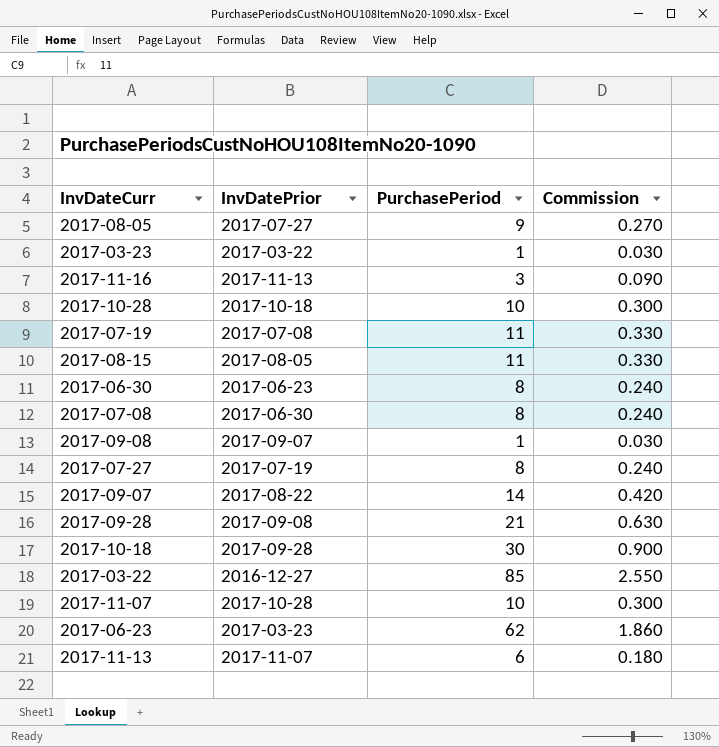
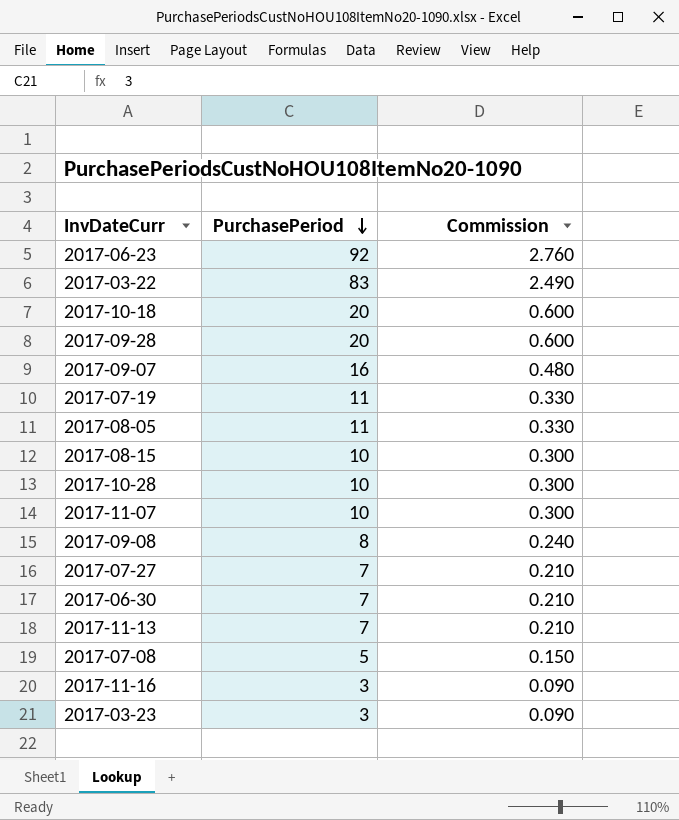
row order: none -> PurchasePeriod descending
column InvDatePrior | position: 2 -> none
2017-06-23 | PurchasePeriod: 62 -> 92
2017-06-23 | Commission: 1.860 -> 2.760
2017-03-22 | PurchasePeriod: 85 -> 83
2017-03-22 | Commission: 2.550 -> 2.490
2017-10-18 | PurchasePeriod: 30 -> 20
2017-10-18 | Commission: 0.900 -> 0.600
2017-09-28 | PurchasePeriod: 21 -> 20
2017-09-28 | Commission: 0.630 -> 0.600
2017-09-07 | PurchasePeriod: 14 -> 16
2017-09-07 | Commission: 0.420 -> 0.480
2017-08-05 | PurchasePeriod: 9 -> 11
2017-08-05 | Commission: 0.270 -> 0.330
2017-08-15 | PurchasePeriod: 11 -> 10
2017-08-15 | Commission: 0.330 -> 0.300
2017-09-08 | PurchasePeriod: 1 -> 8
2017-09-08 | Commission: 0.030 -> 0.240
2017-07-27 | PurchasePeriod: 8 -> 7
2017-07-27 | Commission: 0.240 -> 0.210
2017-06-30 | PurchasePeriod: 8 -> 7
2017-06-30 | Commission: 0.240 -> 0.210
2017-11-13 | PurchasePeriod: 6 -> 7
2017-11-13 | Commission: 0.180 -> 0.210
2017-07-08 | PurchasePeriod: 8 -> 5
2017-07-08 | Commission: 0.240 -> 0.150
2017-03-23 | PurchasePeriod: 1 -> 3
2017-03-23 | Commission: 0.030 -> 0.090

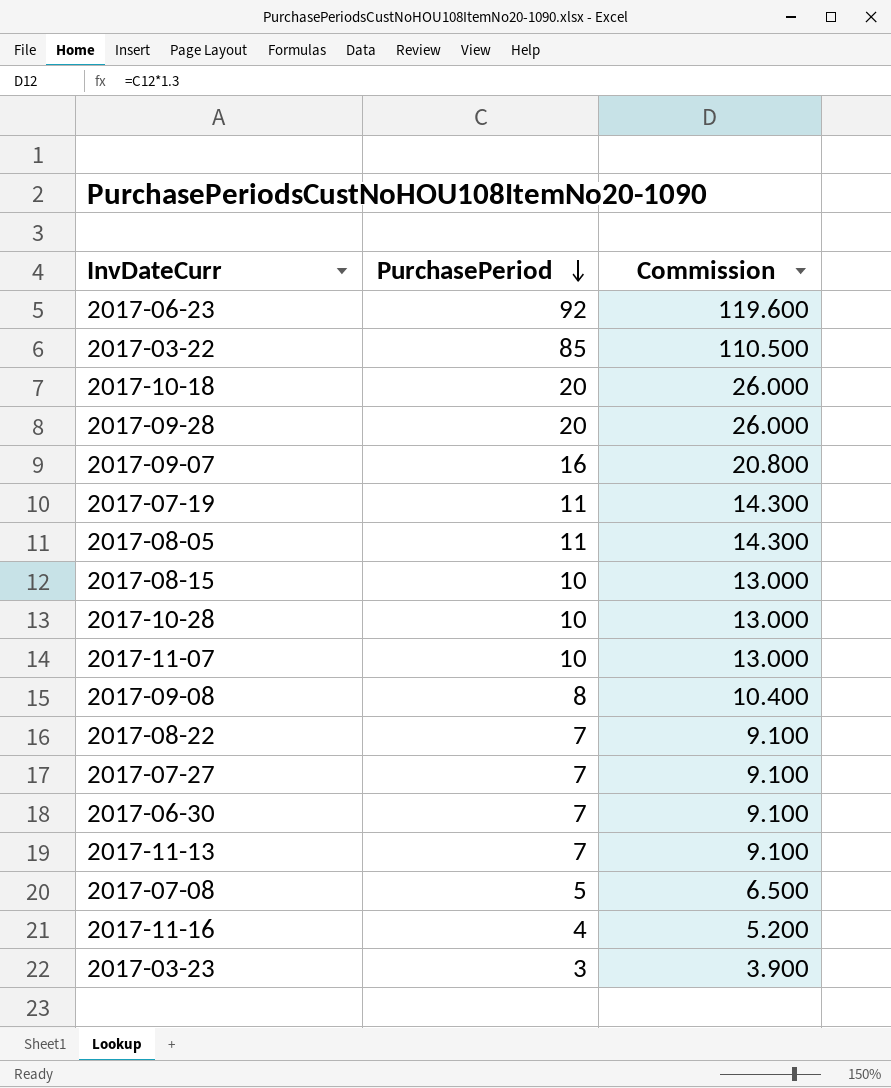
column Commission | formula: [PurchasePeriod] * 0.03 -> [PurchasePeriod] * 1.3
2017-03-22 | PurchasePeriod: 83 -> 85
row 2017-08-22: none -> 7 | 9.100
2017-11-16 | PurchasePeriod: 3 -> 4

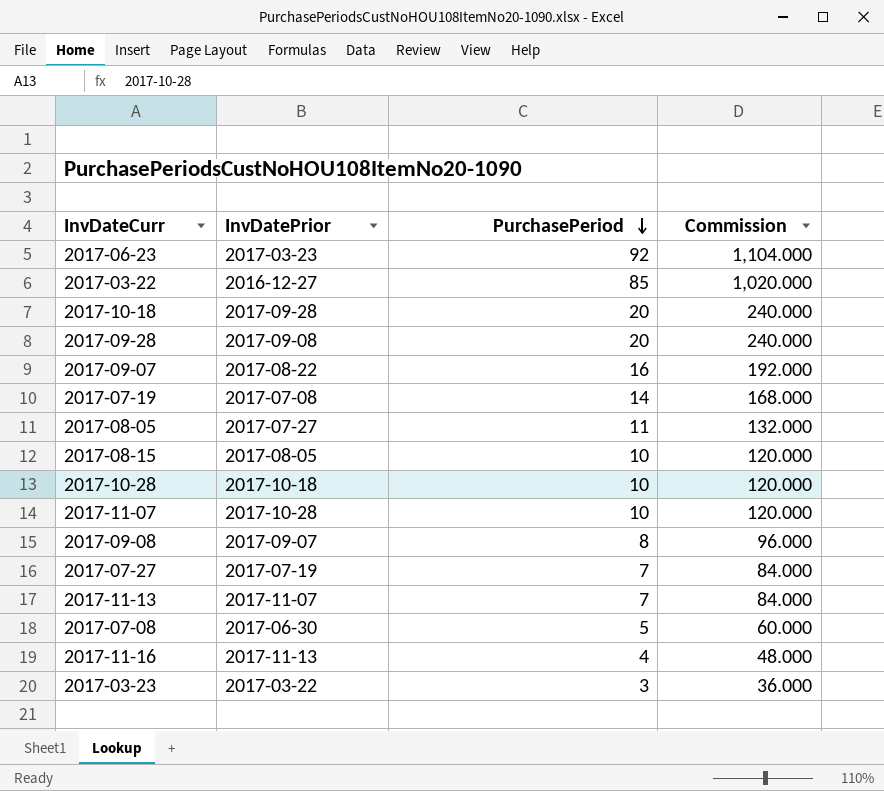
column InvDatePrior | position: none -> 2
column Commission | formula: [PurchasePeriod] * 1.3 -> [PurchasePeriod] * 12
row 2017-08-22: 7 | 9.100 -> none
row 2017-06-30: 7 | 9.100 -> none
2017-07-19 | PurchasePeriod: 11 -> 14

